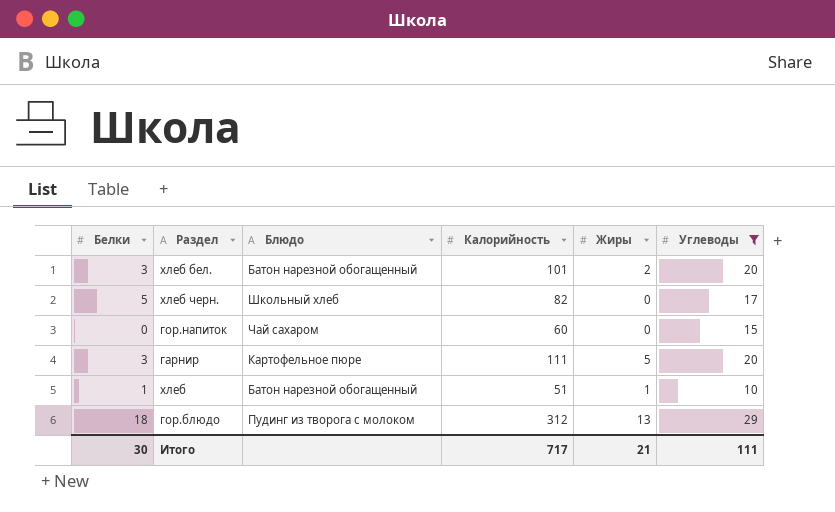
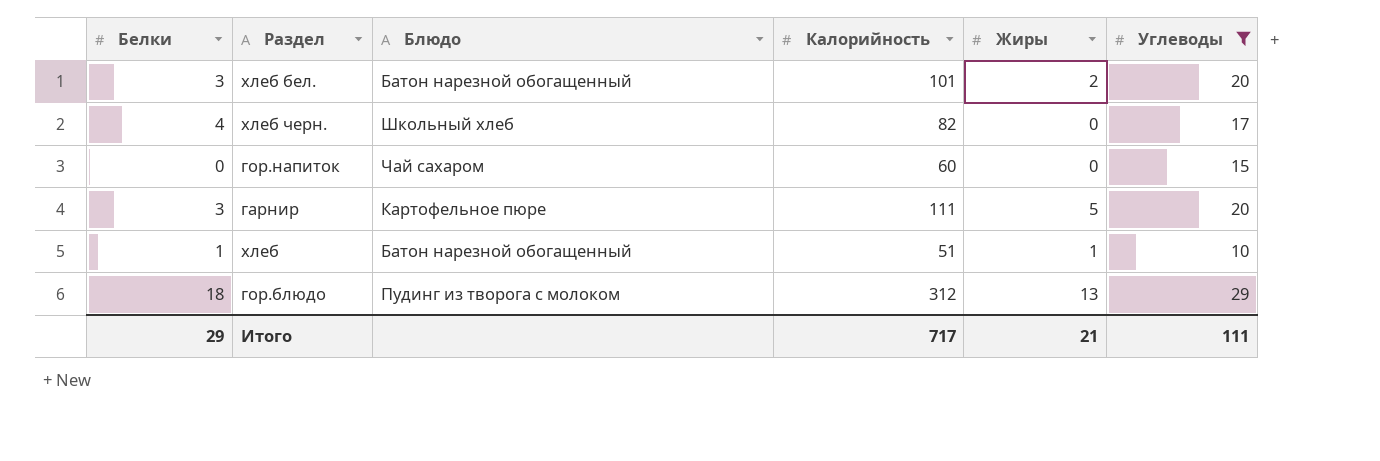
хлеб черн. | Белки: 5 -> 4
Итого | Белки: 30 -> 29

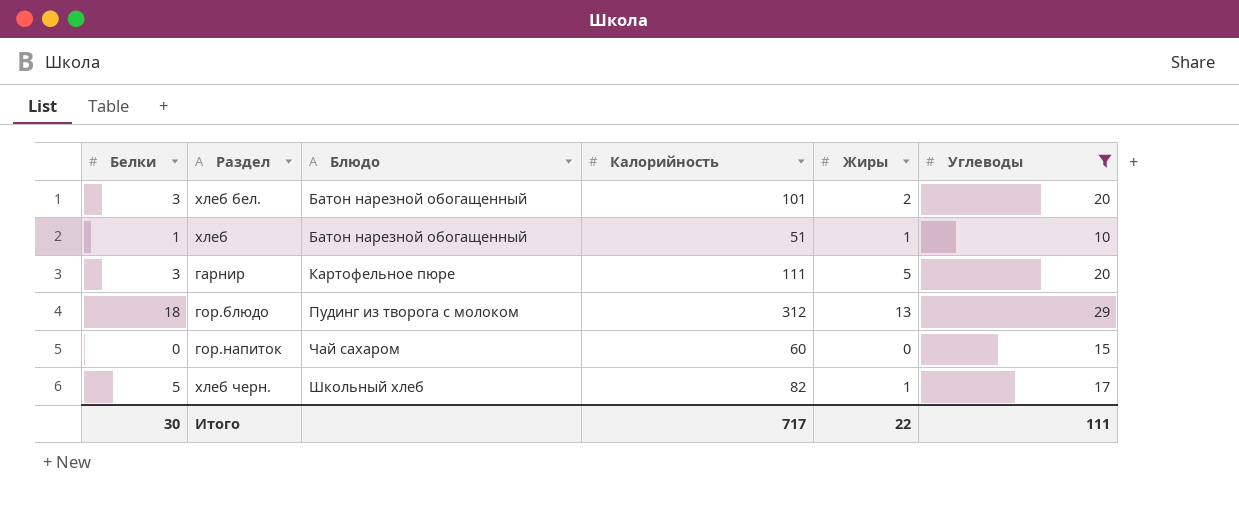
row order: none -> Блюдо ascending
хлеб черн. | Белки: 4 -> 5
хлеб черн. | Жиры: 0 -> 1
Итого | Белки: 29 -> 30
Итого | Жиры: 21 -> 22

